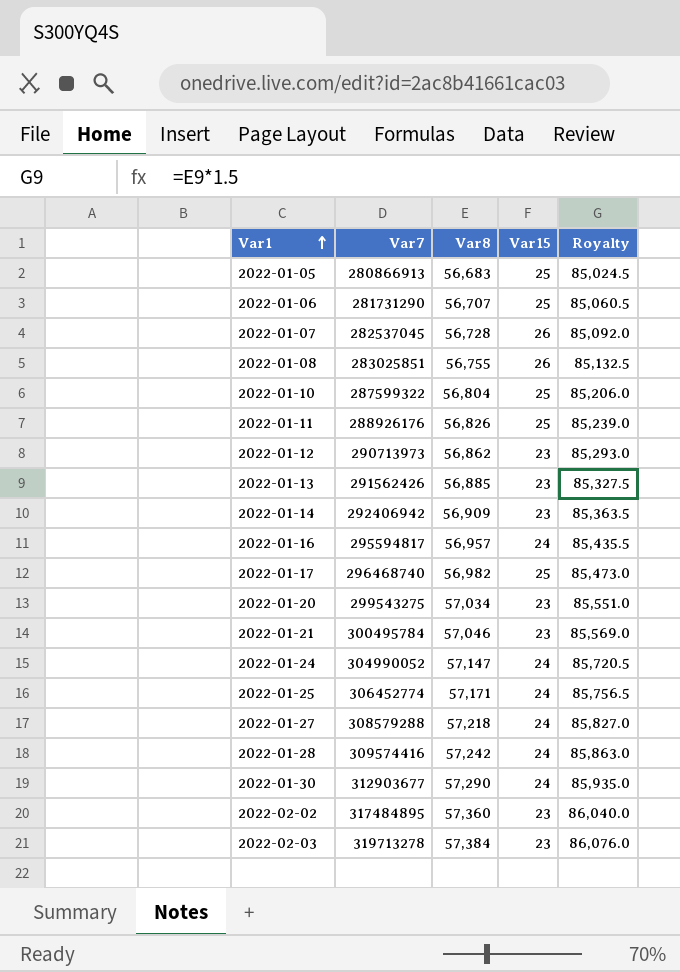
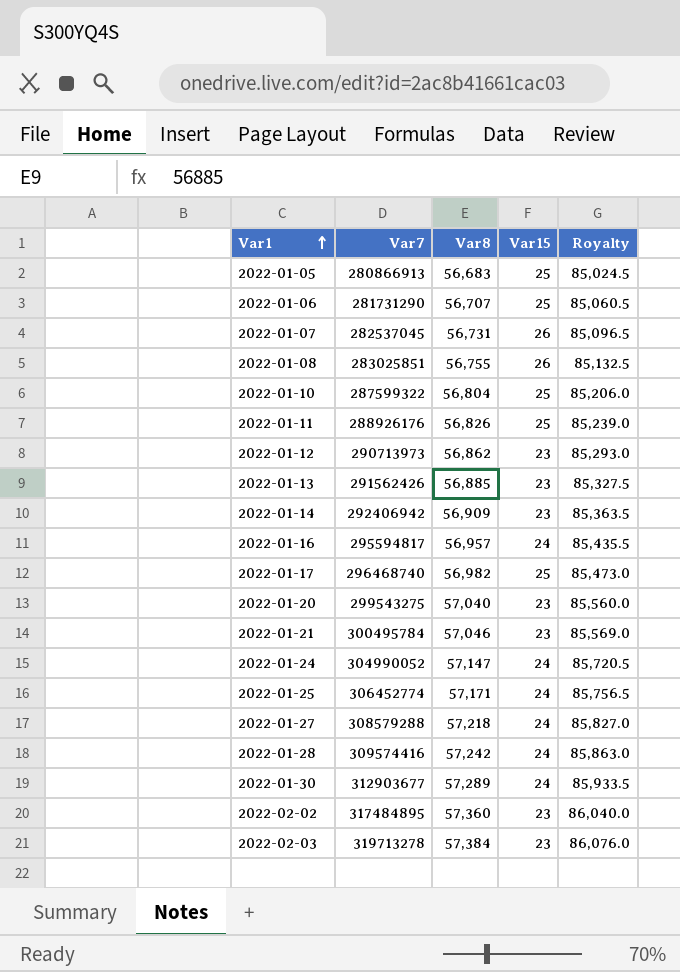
2022-01-07 | Var8: 56,728 -> 56,731
2022-01-07 | Royalty: 85,092.0 -> 85,096.5
2022-01-20 | Var8: 57,034 -> 57,040
2022-01-20 | Royalty: 85,551.0 -> 85,560.0
2022-01-30 | Var8: 57,290 -> 57,289
2022-01-30 | Royalty: 85,935.0 -> 85,933.5

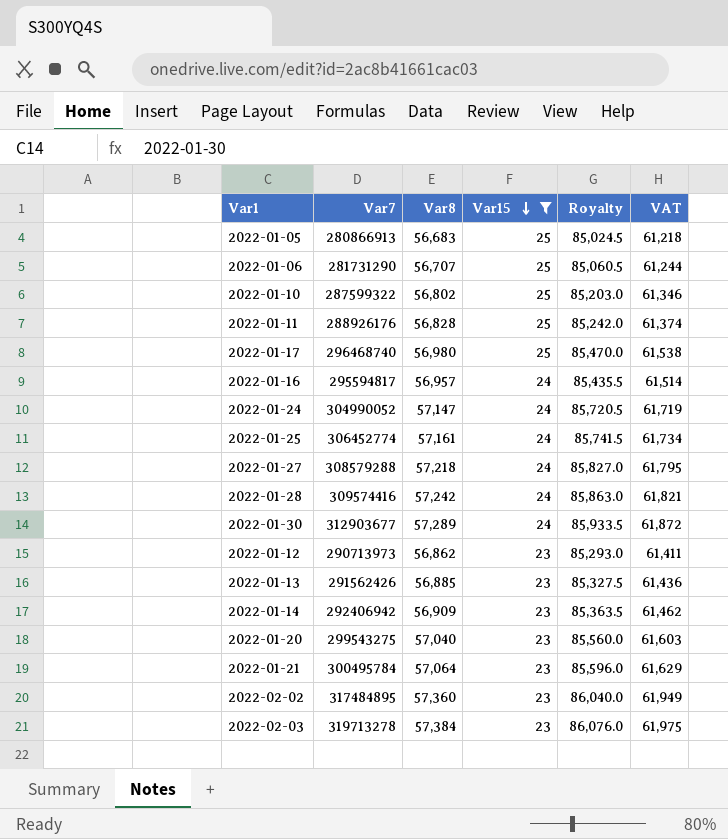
filter: none -> Var15 != 26
row order: Var1 ascending -> Var15 descending
column VAT | formula: none -> [Var8] * 1.08
2022-01-10 | Var8: 56,804 -> 56,802
2022-01-10 | Royalty: 85,206.0 -> 85,203.0
2022-01-11 | Var8: 56,826 -> 56,828
2022-01-11 | Royalty: 85,239.0 -> 85,242.0
2022-01-17 | Var8: 56,982 -> 56,980
2022-01-17 | Royalty: 85,473.0 -> 85,470.0
2022-01-25 | Var8: 57,171 -> 57,161
2022-01-25 | Royalty: 85,756.5 -> 85,741.5
2022-01-21 | Var8: 57,046 -> 57,064
2022-01-21 | Royalty: 85,569.0 -> 85,596.0

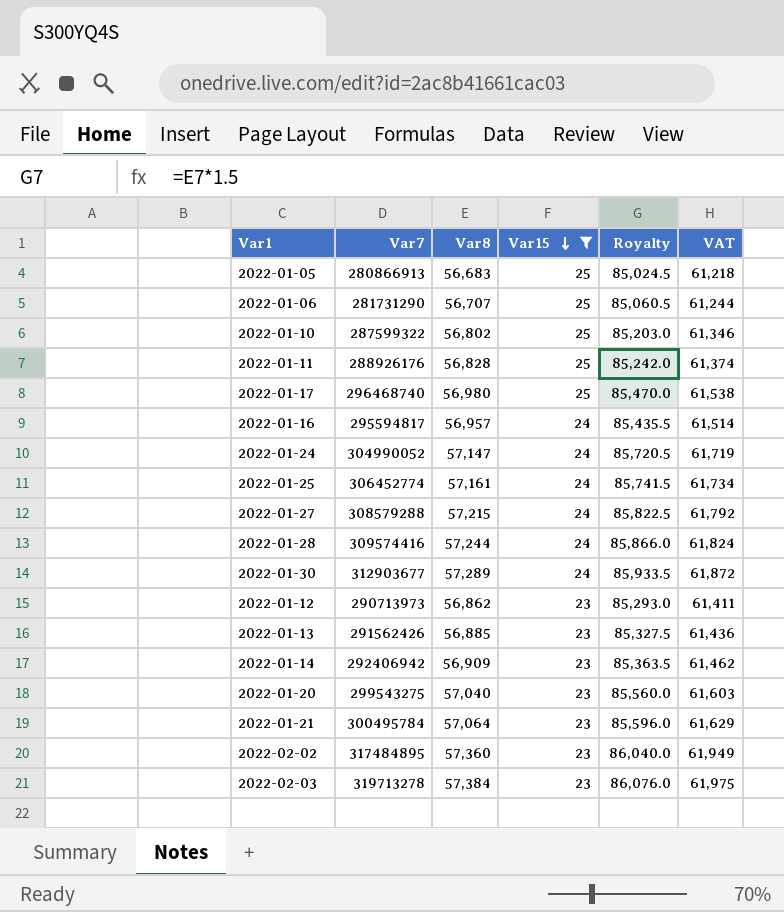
2022-01-27 | Var8: 57,218 -> 57,215
2022-01-27 | Royalty: 85,827.0 -> 85,822.5
2022-01-27 | VAT: 61,795 -> 61,792
2022-01-28 | Var8: 57,242 -> 57,244
2022-01-28 | Royalty: 85,863.0 -> 85,866.0
2022-01-28 | VAT: 61,821 -> 61,824

